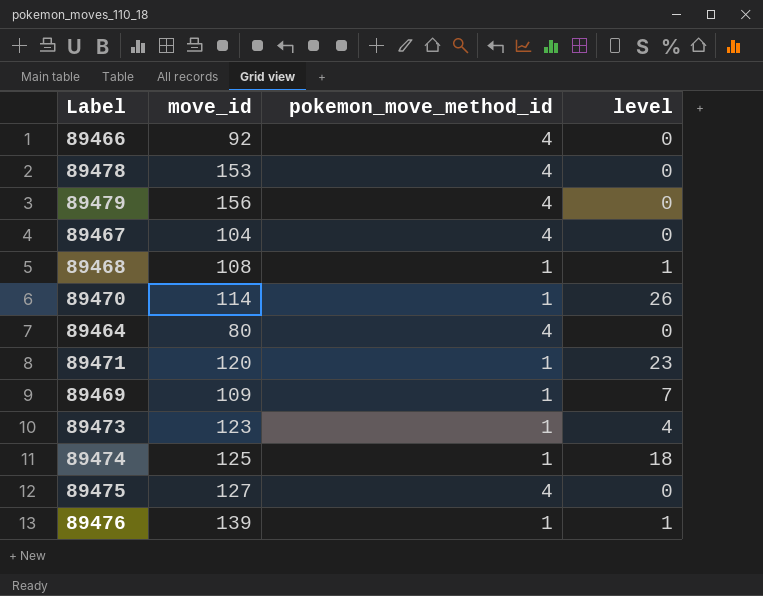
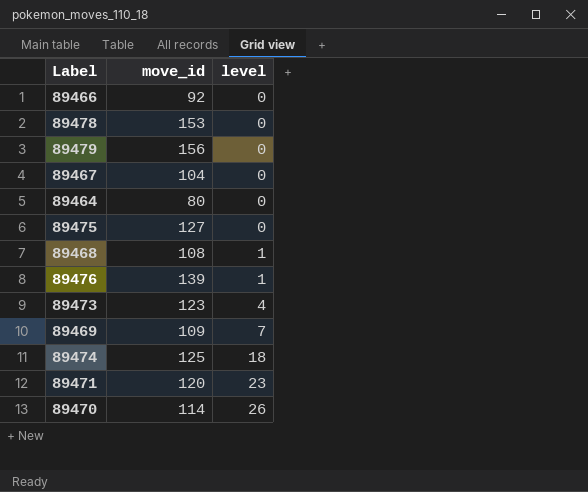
row order: none -> level ascending
column pokemon_move_method_id | position: 3 -> none

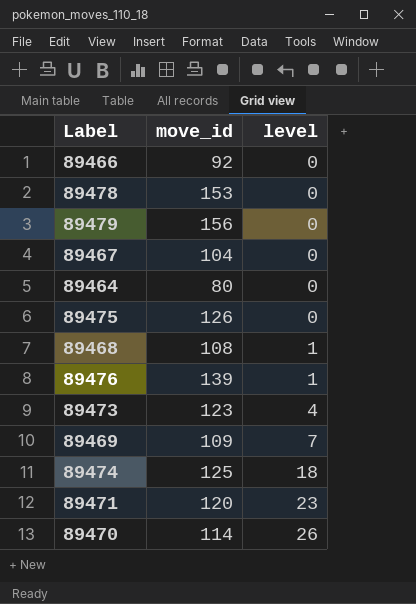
89475 | move_id: 127 -> 126

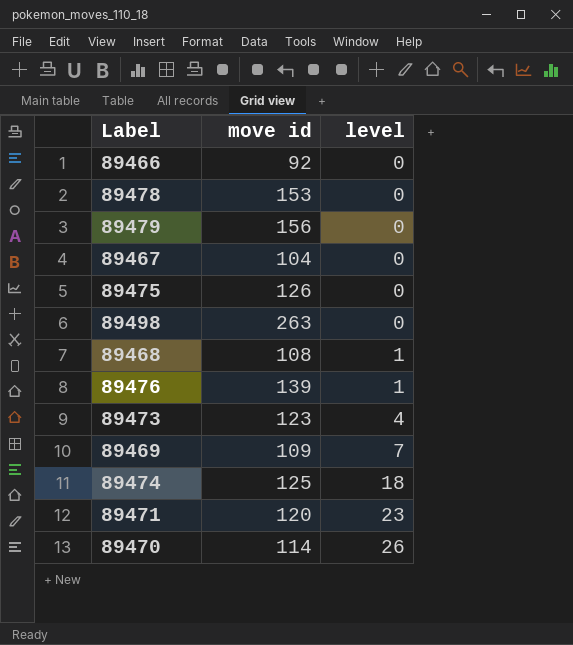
column name: move_id -> move id
row 89464: 80 | 0 -> none
row 89498: none -> 263 | 0

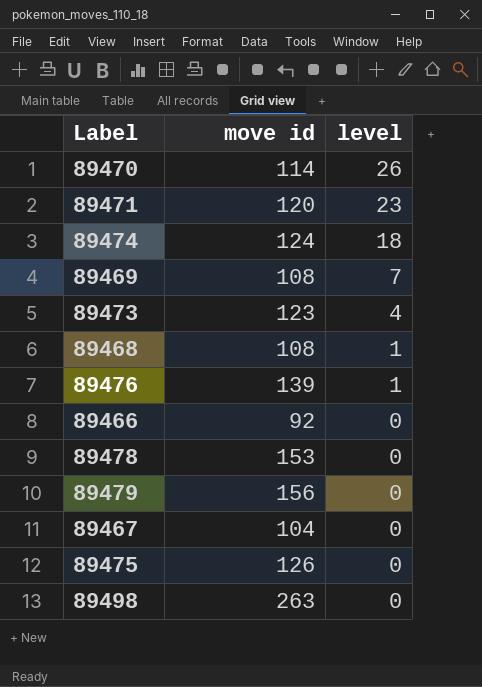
row order: level ascending -> level descending
89474 | move id: 125 -> 124
89469 | move id: 109 -> 108

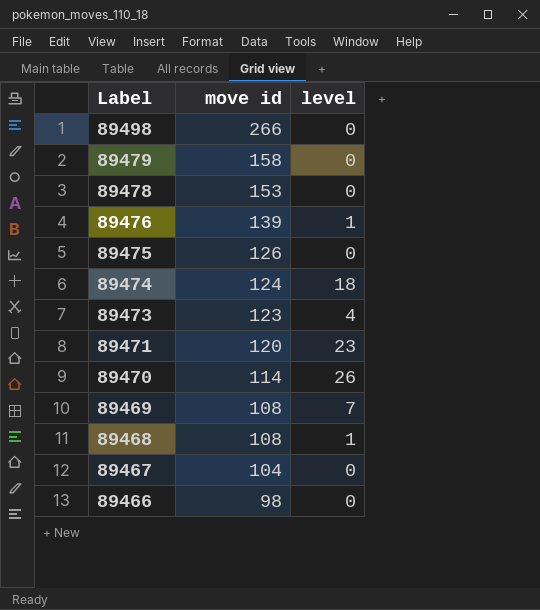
row order: level descending -> Label descending
89498 | move id: 263 -> 266
89479 | move id: 156 -> 158
89466 | move id: 92 -> 98

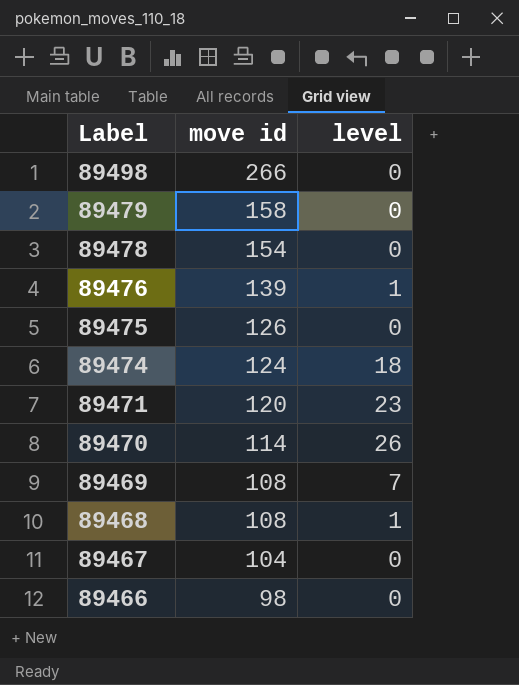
row 89473: 123 | 4 -> none
89478 | move id: 153 -> 154

